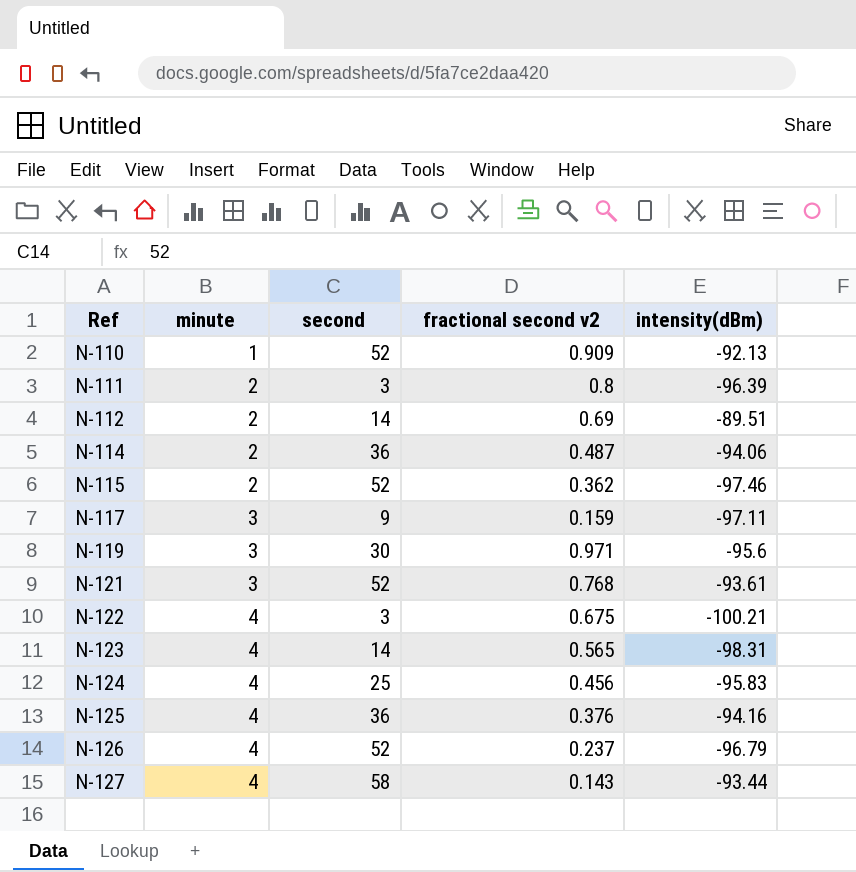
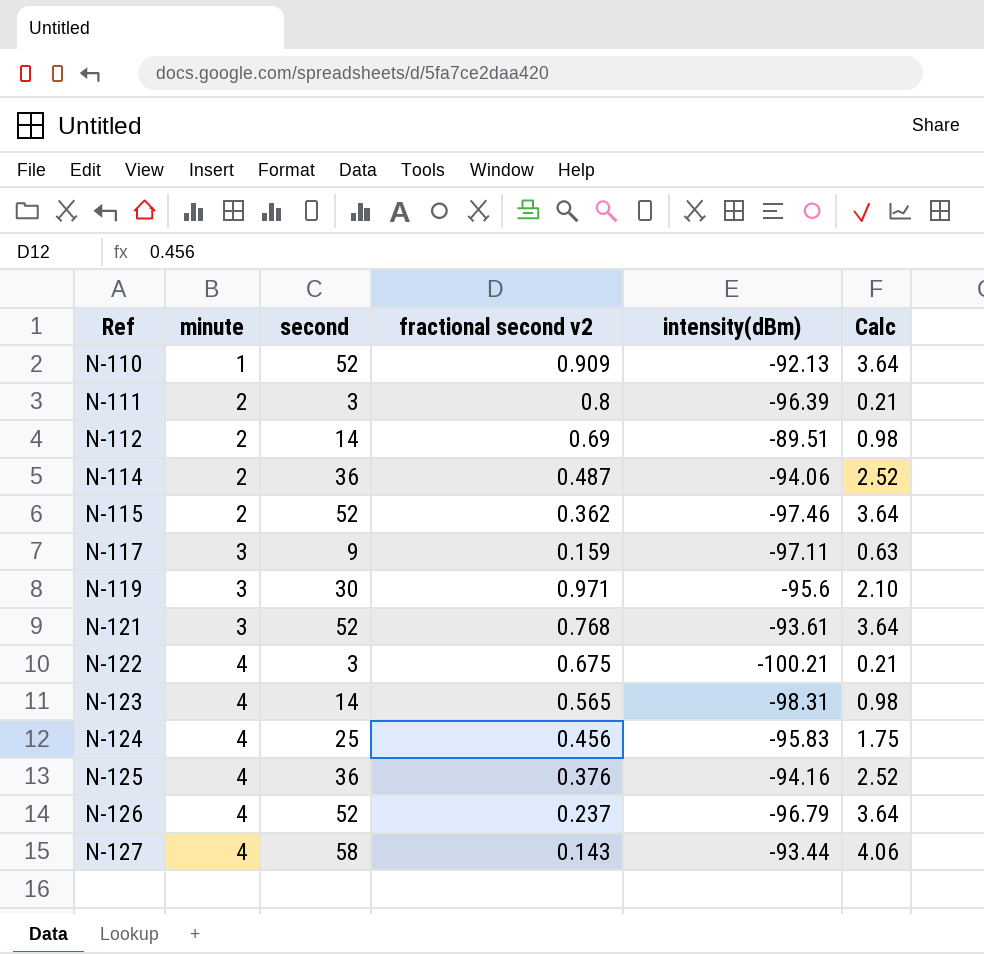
column Calc | formula: none -> [second] * 0.07

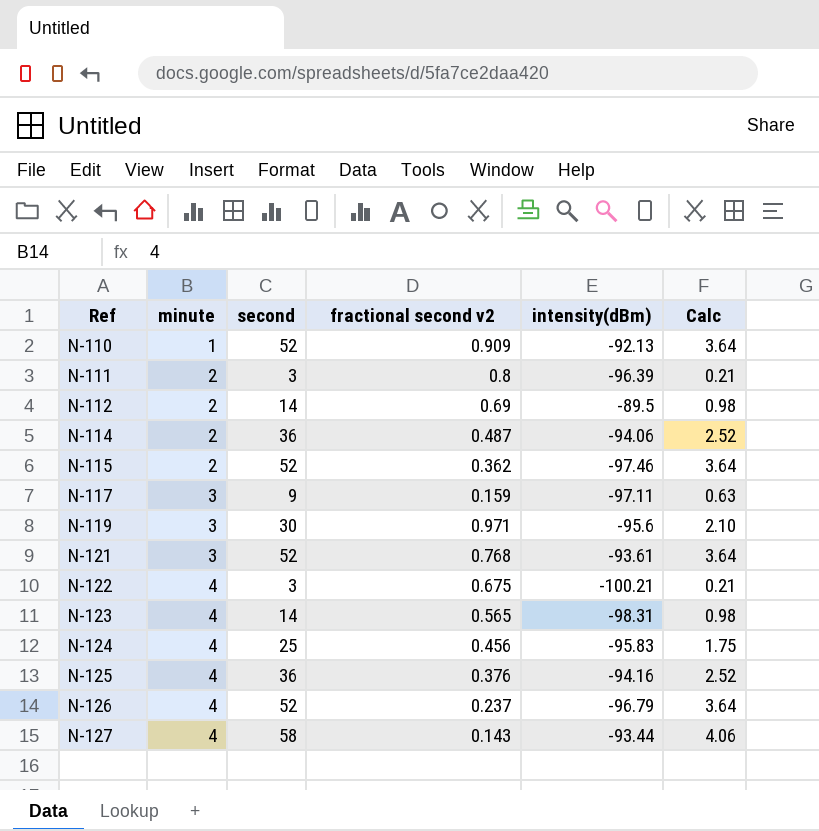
N-112 | intensity(dBm): -89.51 -> -89.5

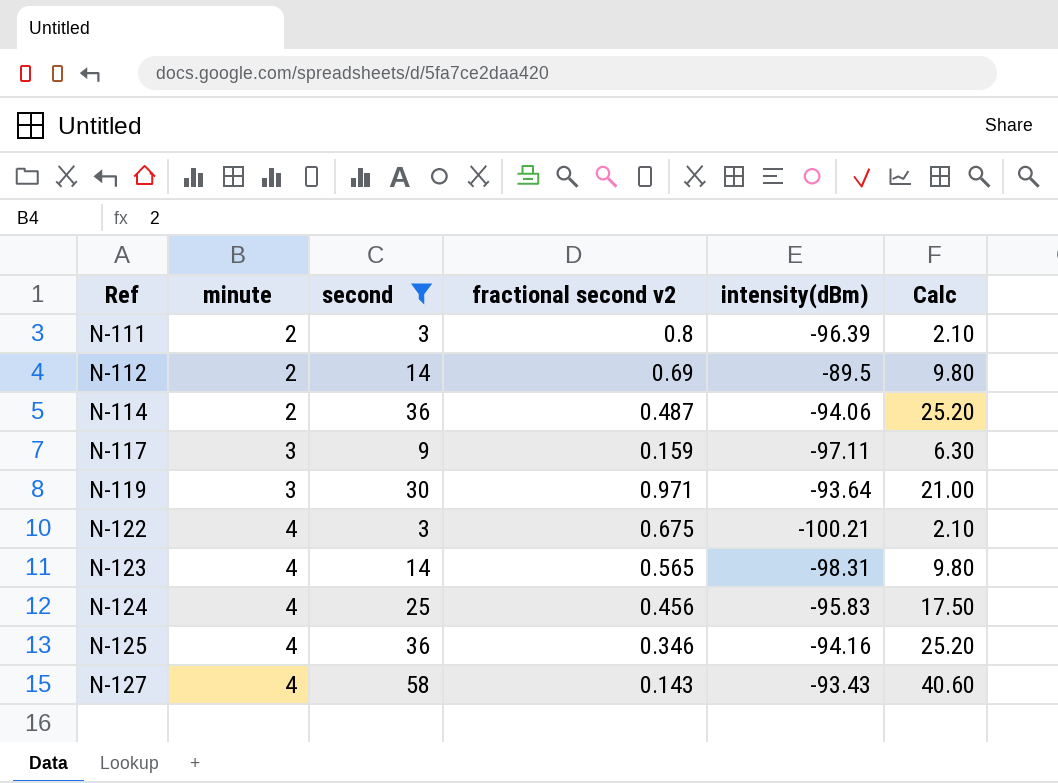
filter: none -> second != 52
column Calc | formula: [second] * 0.07 -> [second] * 0.7
N-119 | intensity(dBm): -95.6 -> -93.64
N-125 | fractional second v2: 0.376 -> 0.346
N-127 | intensity(dBm): -93.44 -> -93.43

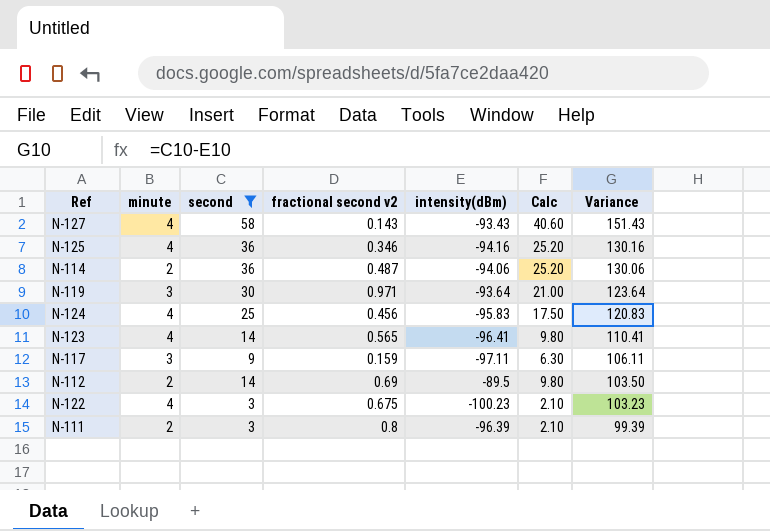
row order: Ref ascending -> Variance descending
column Variance | formula: none -> [second] - [intensity(dBm)]
N-123 | intensity(dBm): -98.31 -> -96.41
N-122 | intensity(dBm): -100.21 -> -100.23

